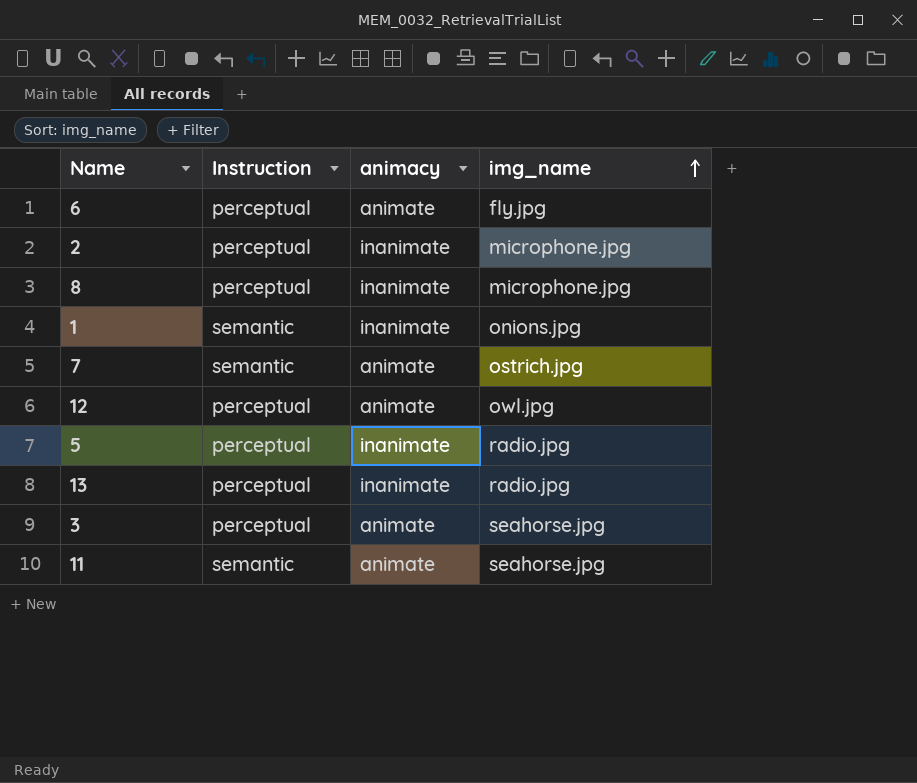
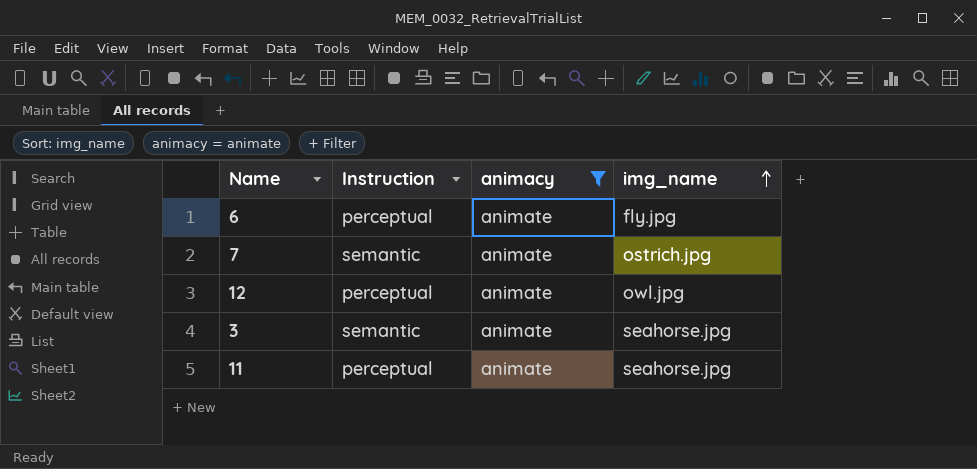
filter: none -> animacy = animate
3 | Instruction: perceptual -> semantic
11 | Instruction: semantic -> perceptual

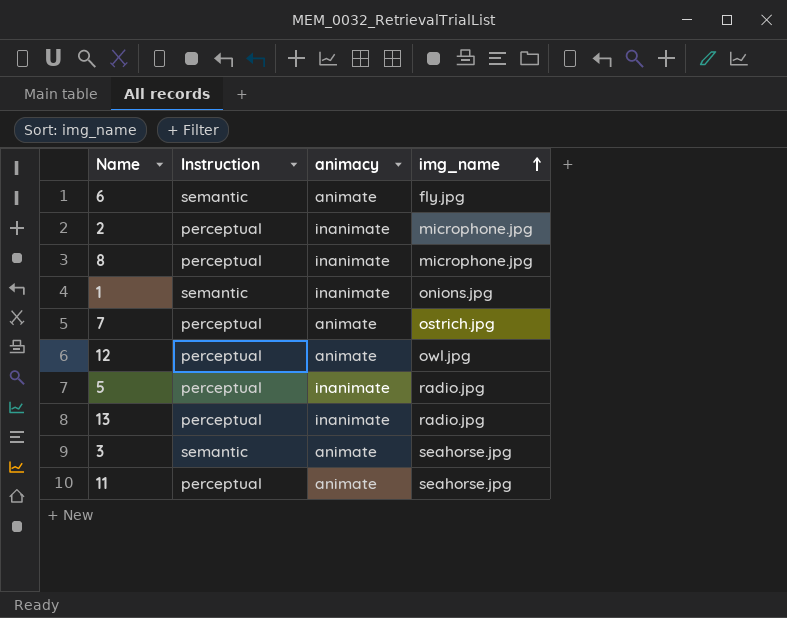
filter: animacy = animate -> none
6 | Instruction: perceptual -> semantic
7 | Instruction: semantic -> perceptual

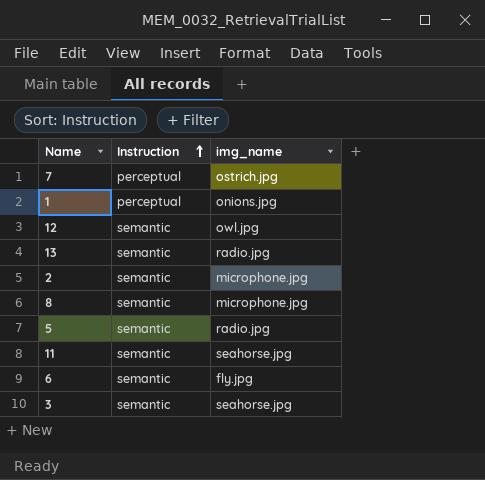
row order: img_name ascending -> Instruction ascending
column animacy | position: 3 -> none
1 | Instruction: semantic -> perceptual
12 | Instruction: perceptual -> semantic
13 | Instruction: perceptual -> semantic
2 | Instruction: perceptual -> semantic
8 | Instruction: perceptual -> semantic
5 | Instruction: perceptual -> semantic
11 | Instruction: perceptual -> semantic

